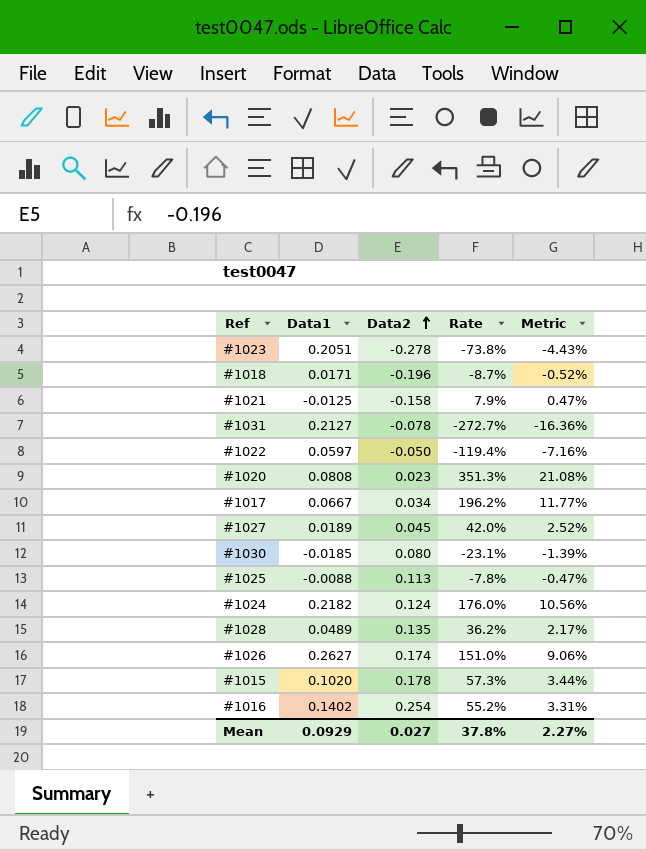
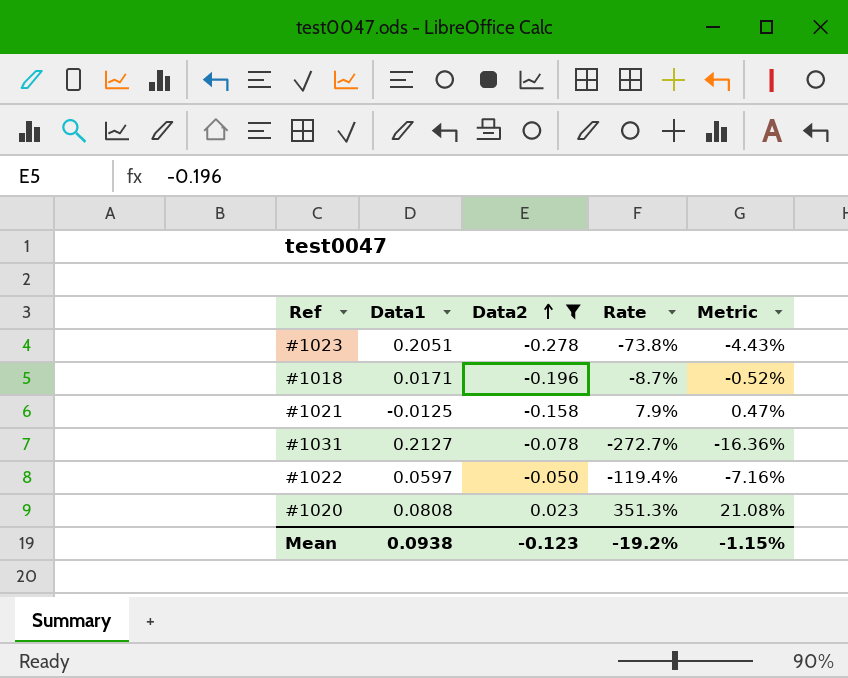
filter: none -> Data2 <= 0.023
Mean | Data1: 0.0929 -> 0.0938
Mean | Data2: 0.027 -> -0.123
Mean | Rate: 37.8% -> -19.2%
Mean | Metric: 2.27% -> -1.15%

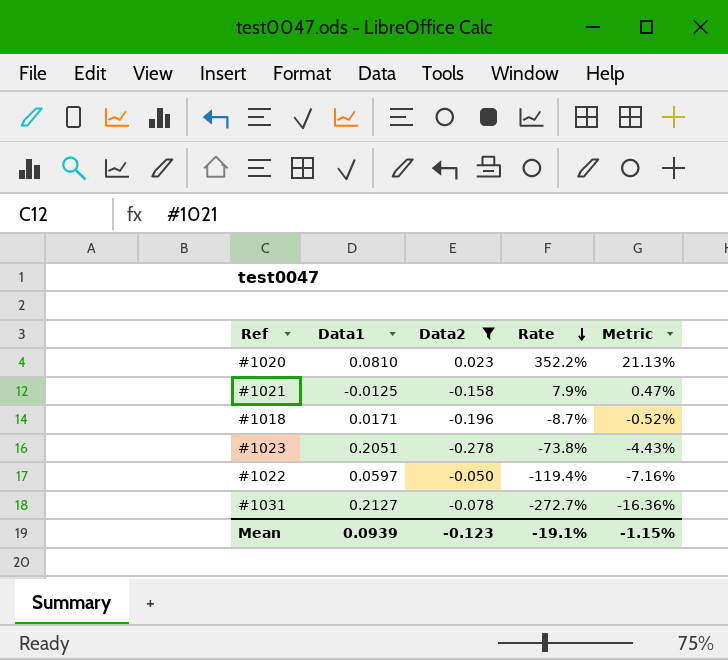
row order: Data2 ascending -> Rate descending
#1020 | Data1: 0.0808 -> 0.0810
#1020 | Rate: 351.3% -> 352.2%
#1020 | Metric: 21.08% -> 21.13%
Mean | Data1: 0.0938 -> 0.0939
Mean | Rate: -19.2% -> -19.1%

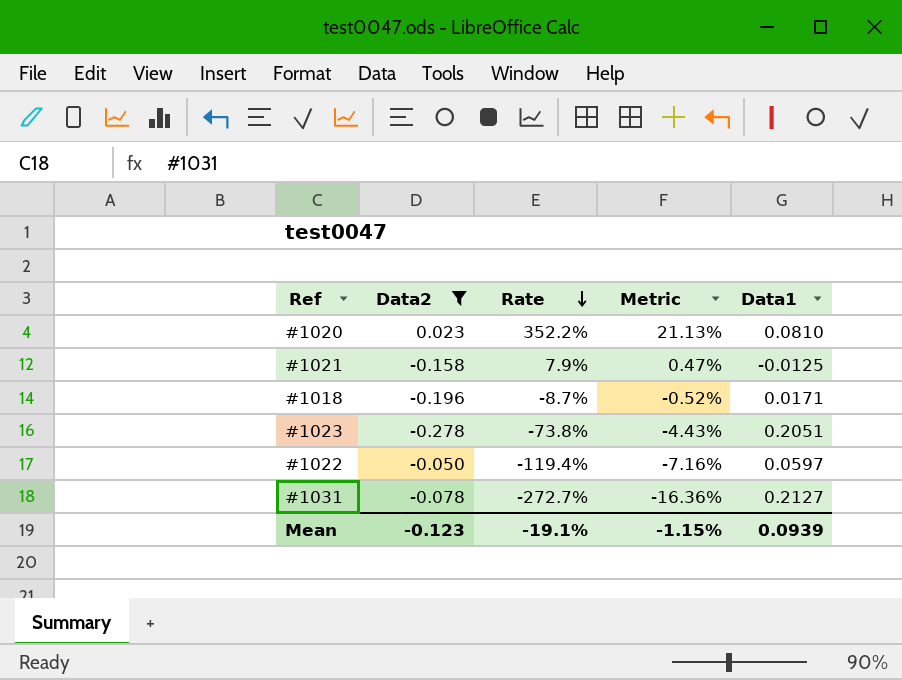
column Data1 | position: 2 -> 5

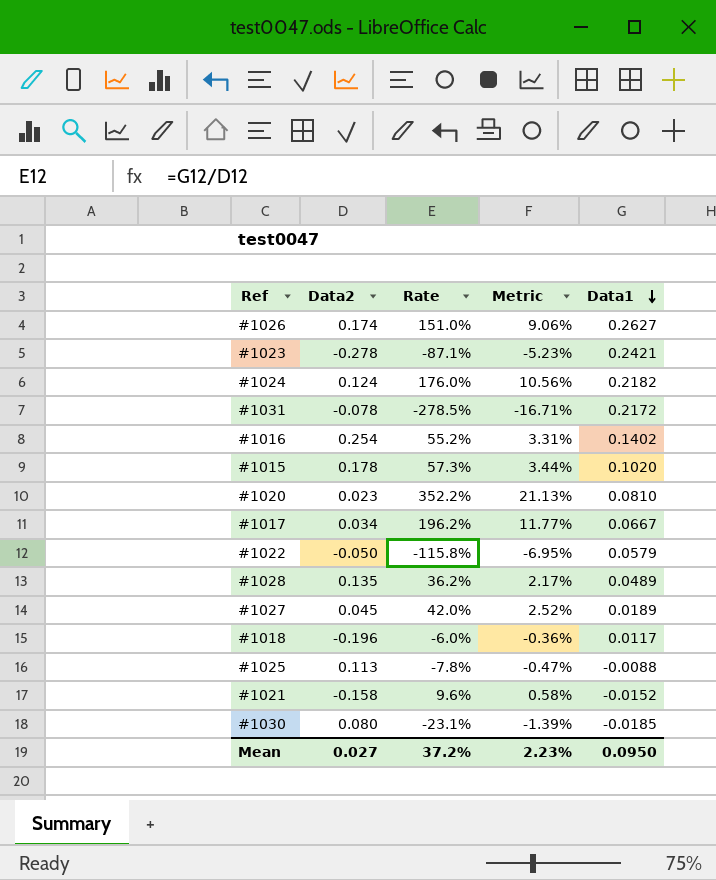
filter: Data2 <= 0.023 -> none
row order: Rate descending -> Data1 descending
#1023 | Rate: -73.8% -> -87.1%
#1023 | Metric: -4.43% -> -5.23%
#1023 | Data1: 0.2051 -> 0.2421
#1031 | Rate: -272.7% -> -278.5%
#1031 | Metric: -16.36% -> -16.71%
#1031 | Data1: 0.2127 -> 0.2172
#1022 | Rate: -119.4% -> -115.8%
#1022 | Metric: -7.16% -> -6.95%
#1022 | Data1: 0.0597 -> 0.0579
#1018 | Rate: -8.7% -> -6.0%
#1018 | Metric: -0.52% -> -0.36%
#1018 | Data1: 0.0171 -> 0.0117
#1021 | Rate: 7.9% -> 9.6%
#1021 | Metric: 0.47% -> 0.58%
#1021 | Data1: -0.0125 -> -0.0152
Mean | Data2: -0.123 -> 0.027
Mean | Rate: -19.1% -> 37.2%
Mean | Metric: -1.15% -> 2.23%
Mean | Data1: 0.0939 -> 0.0950

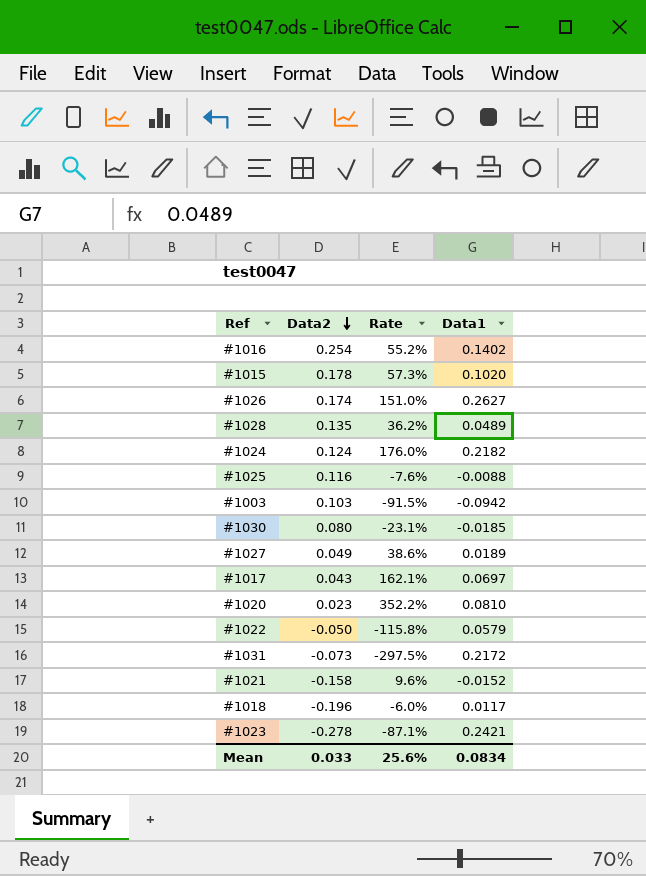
row order: Data1 descending -> Data2 descending
column Metric | formula: [Rate] * 0.06 -> none
#1025 | Data2: 0.113 -> 0.116
#1025 | Rate: -7.8% -> -7.6%
row #1003: none -> 0.103 | -91.5% | -0.0942
#1027 | Data2: 0.045 -> 0.049
#1027 | Rate: 42.0% -> 38.6%
#1017 | Data2: 0.034 -> 0.043
#1017 | Rate: 196.2% -> 162.1%
#1017 | Data1: 0.0667 -> 0.0697
#1031 | Data2: -0.078 -> -0.073
#1031 | Rate: -278.5% -> -297.5%
Mean | Data2: 0.027 -> 0.033
Mean | Rate: 37.2% -> 25.6%
Mean | Data1: 0.0950 -> 0.0834

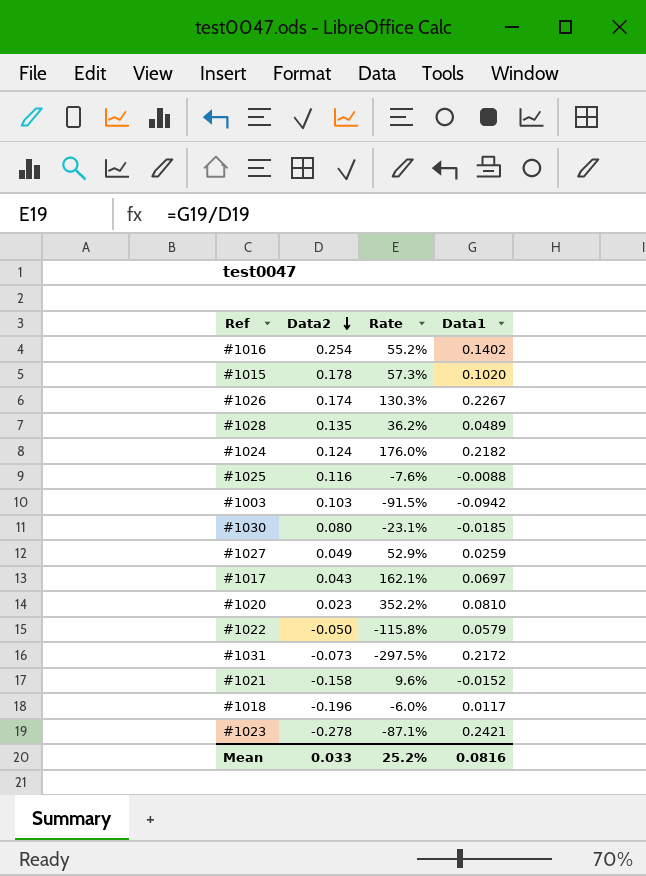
#1026 | Rate: 151.0% -> 130.3%
#1026 | Data1: 0.2627 -> 0.2267
#1027 | Rate: 38.6% -> 52.9%
#1027 | Data1: 0.0189 -> 0.0259
Mean | Rate: 25.6% -> 25.2%
Mean | Data1: 0.0834 -> 0.0816

